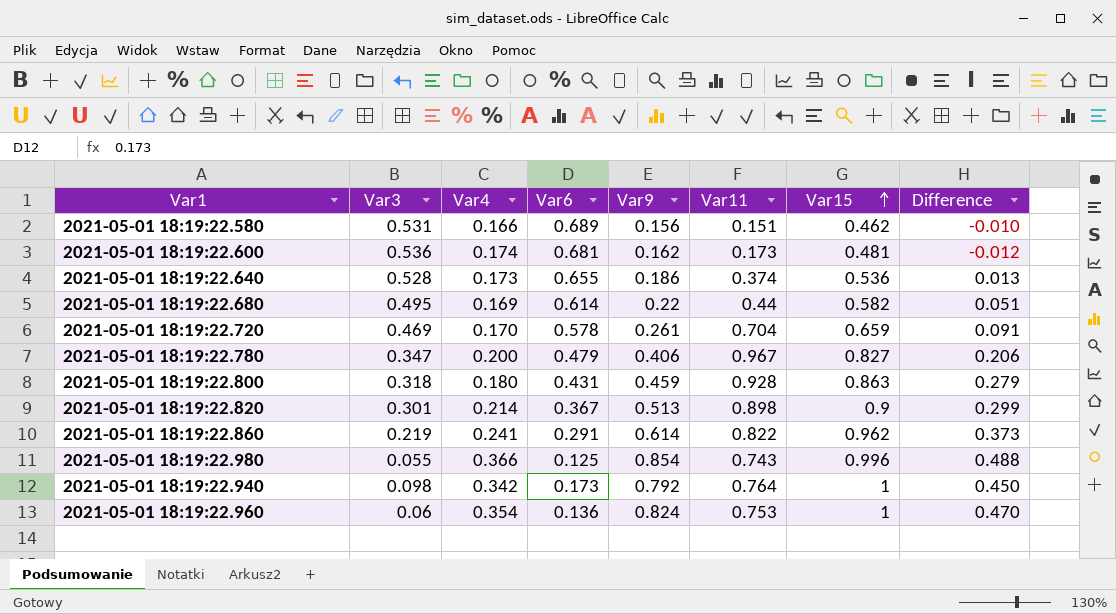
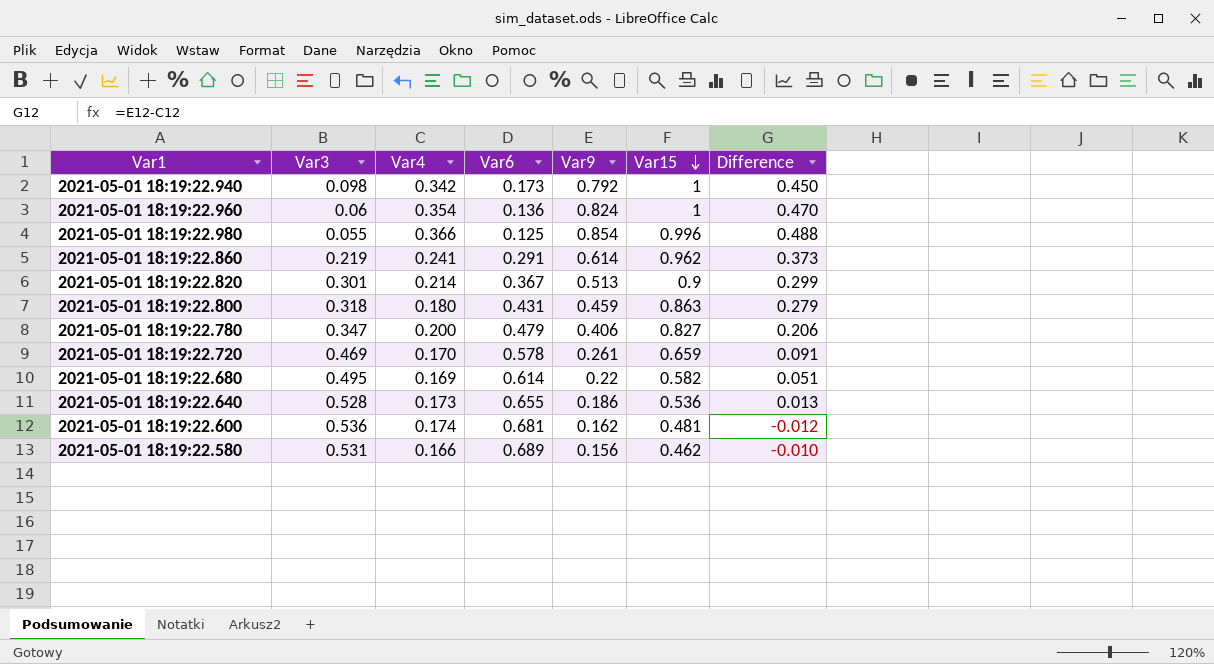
row order: Var15 ascending -> Var15 descending
column Var11 | position: 6 -> none

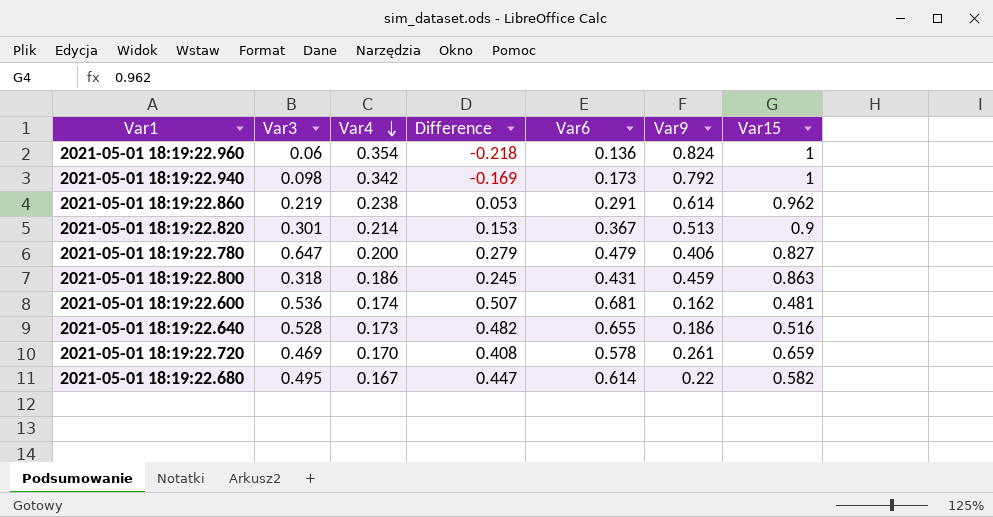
row order: Var15 descending -> Var4 descending
column Difference | formula: [Var9] - [Var4] -> [Var6] - [Var4]
column Difference | position: 7 -> 4
row 2021-05-01 18:19:22.980: 0.055 | 0.366 | 0.125 | 0.854 | 0.996 | 0.488 -> none
row 2021-05-01 18:19:22.580: 0.531 | 0.166 | 0.689 | 0.156 | 0.462 | -0.010 -> none
2021-05-01 18:19:22.860 | Var4: 0.241 -> 0.238
2021-05-01 18:19:22.780 | Var3: 0.347 -> 0.647
2021-05-01 18:19:22.800 | Var4: 0.180 -> 0.186
2021-05-01 18:19:22.640 | Var15: 0.536 -> 0.516
2021-05-01 18:19:22.680 | Var4: 0.169 -> 0.167

